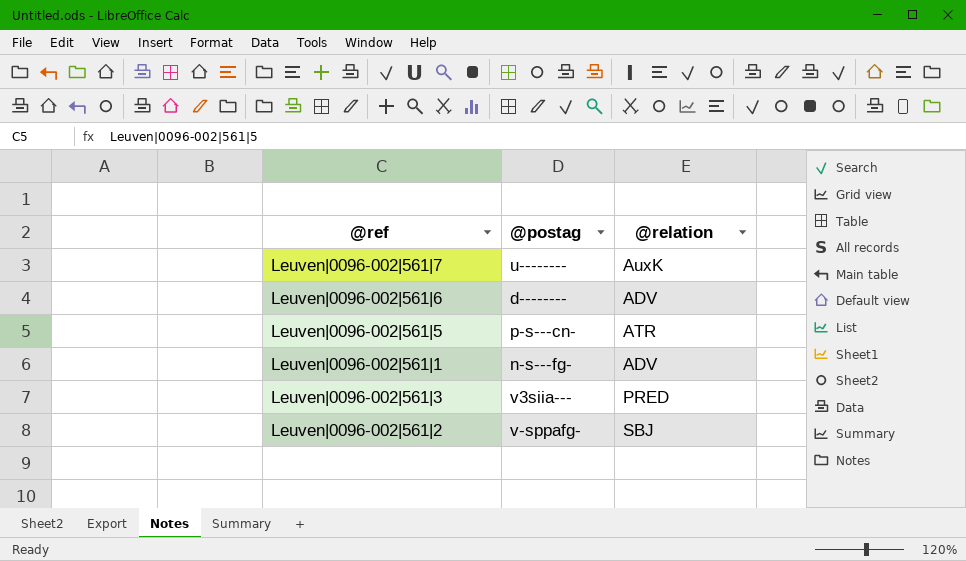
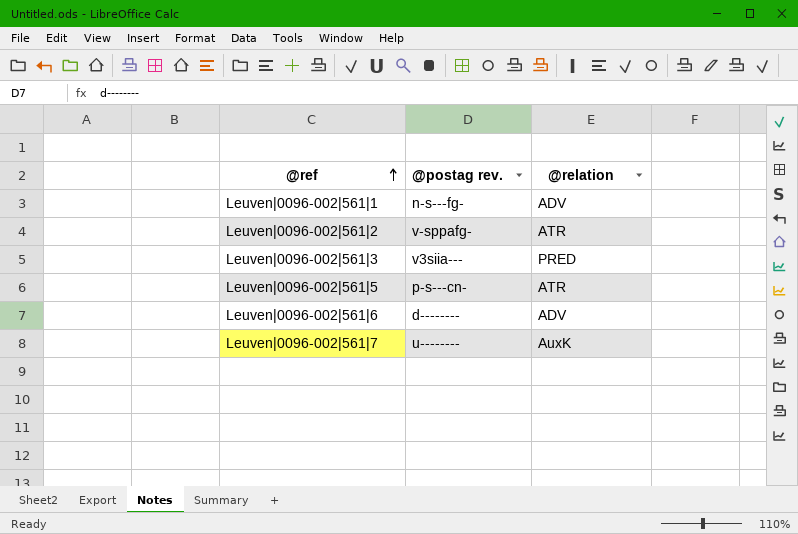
row order: none -> @ref ascending
column name: @postag -> @postag rev.
Leuven|0096-002|561|2 | @relation: SBJ -> ATR

